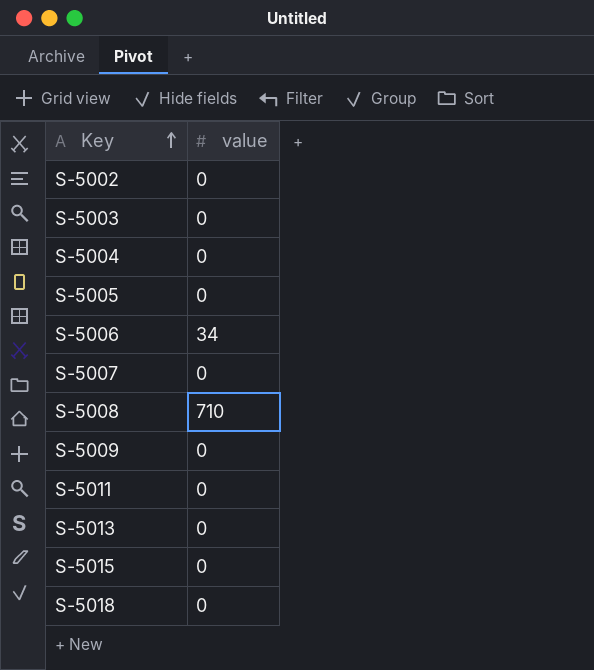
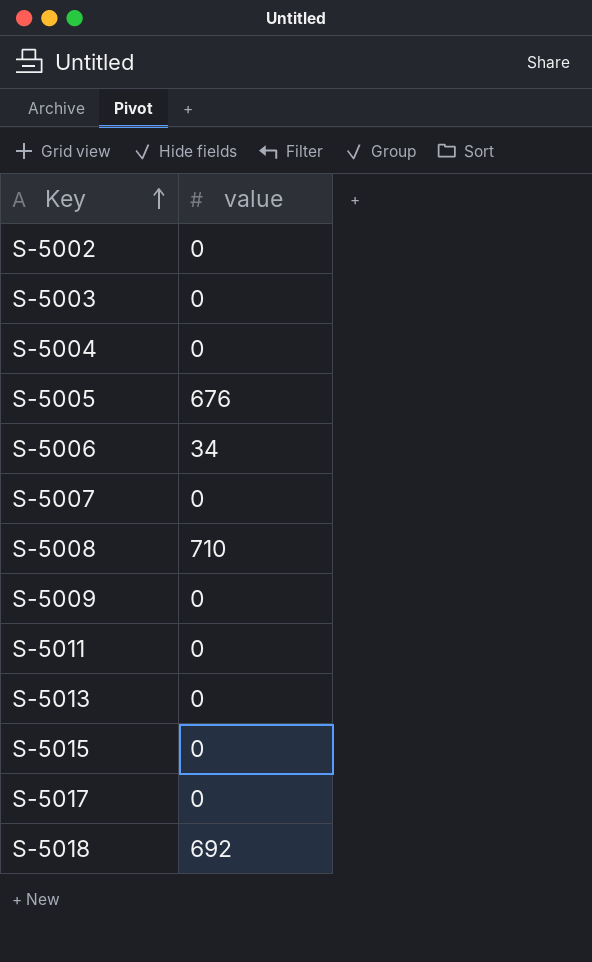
S-5005 | value: 0 -> 676
row S-5017: none -> 0
S-5018 | value: 0 -> 692

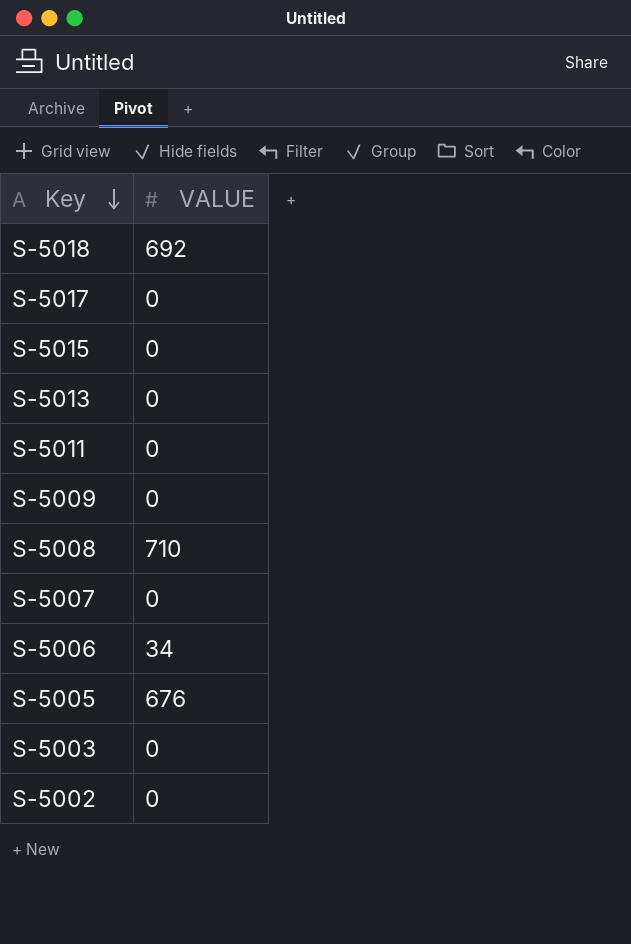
row order: Key ascending -> Key descending
column name: value -> VALUE
row S-5004: 0 -> none

